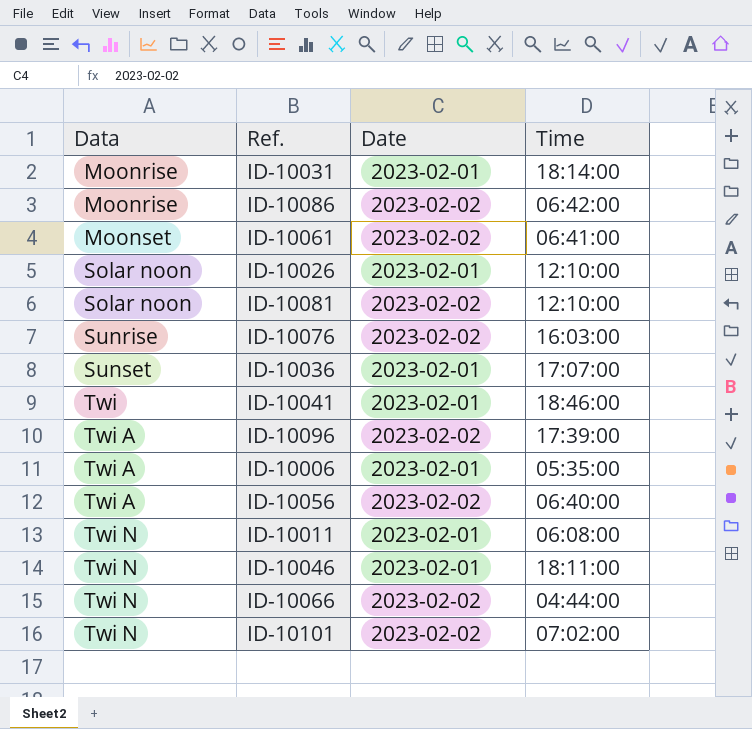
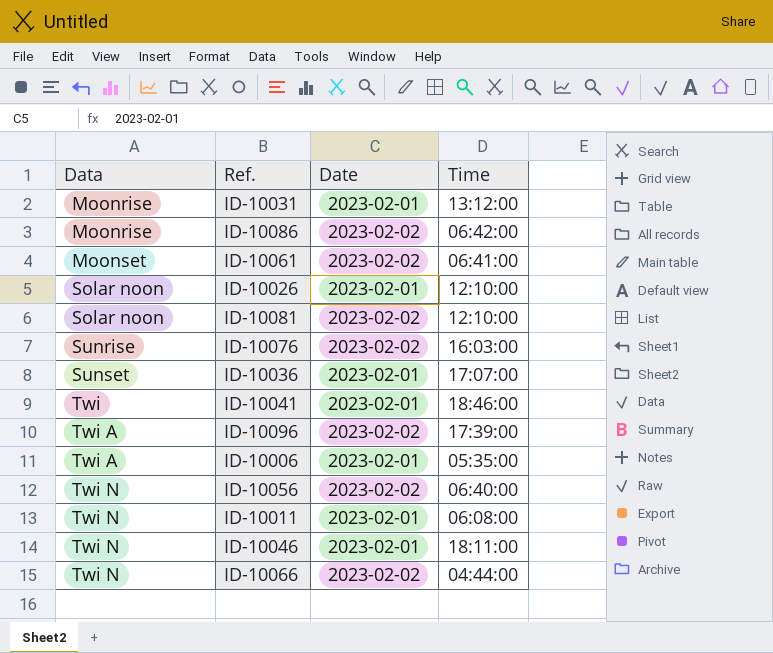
row ID-10101: Twi N | 2023-02-02 | 07:02:00 -> none
ID-10031 | Time: 18:14:00 -> 13:12:00
ID-10056 | Data: Twi A -> Twi N

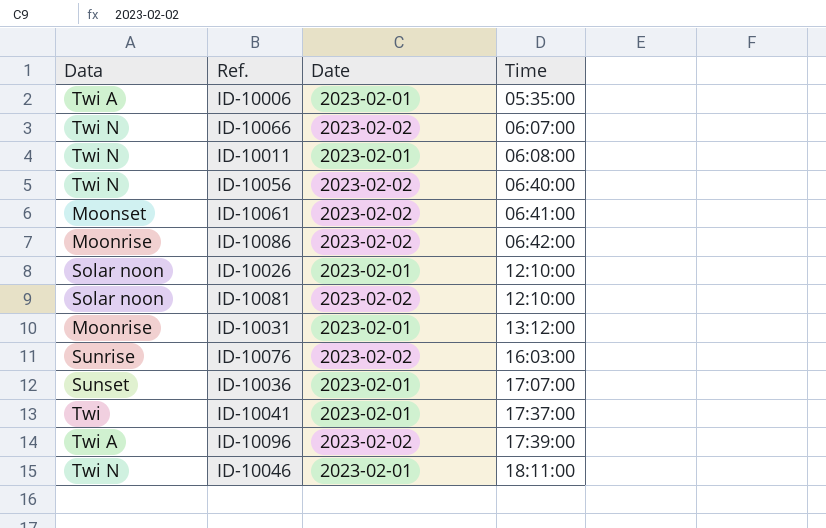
row order: Data ascending -> Time ascending
ID-10066 | Time: 04:44:00 -> 06:07:00
ID-10041 | Time: 18:46:00 -> 17:37:00

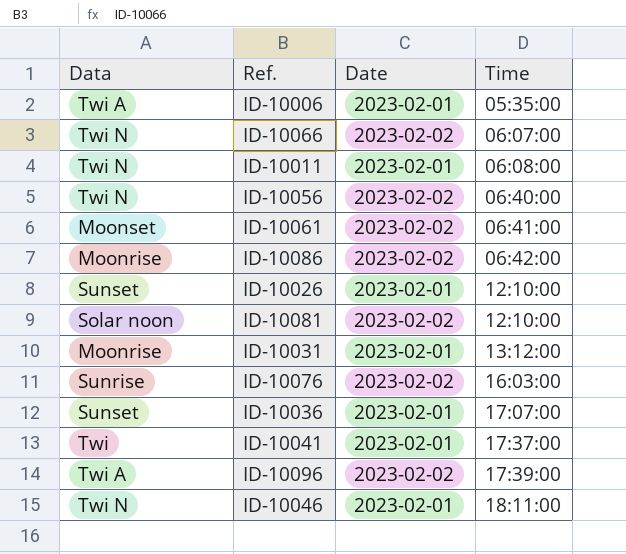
ID-10026 | Data: Solar noon -> Sunset

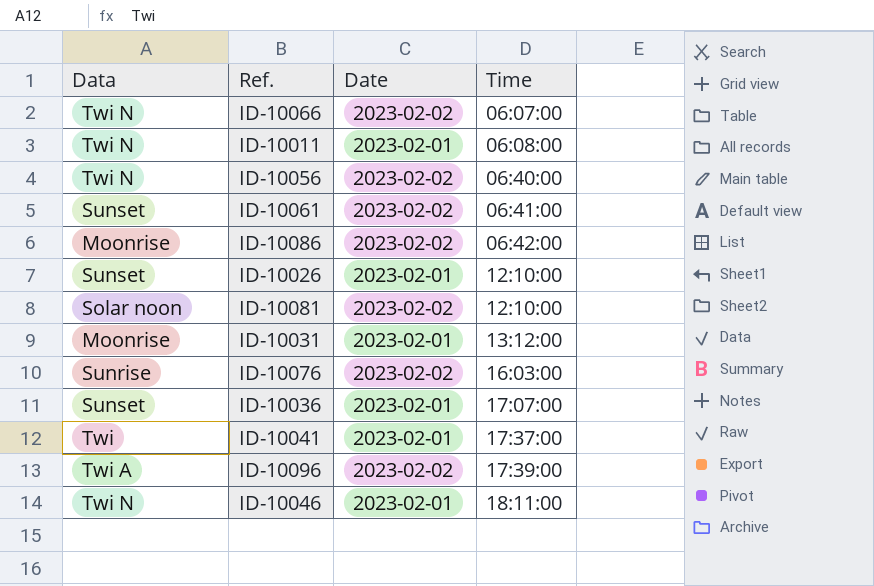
row ID-10006: Twi A | 2023-02-01 | 05:35:00 -> none
ID-10061 | Data: Moonset -> Sunset

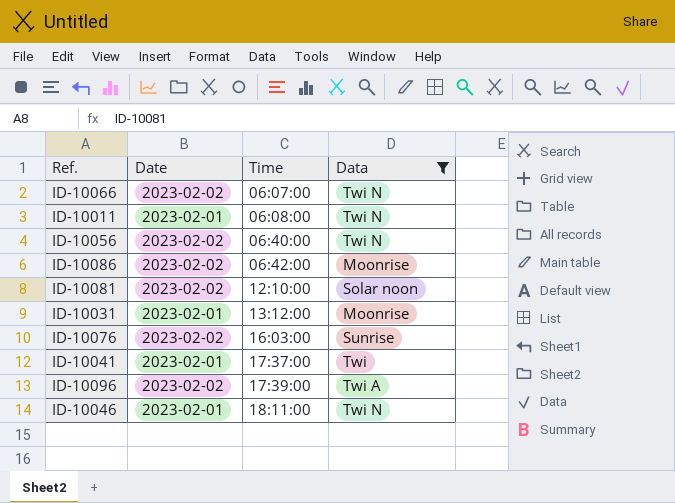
filter: none -> Data != Sunset
column Data | position: 1 -> 4

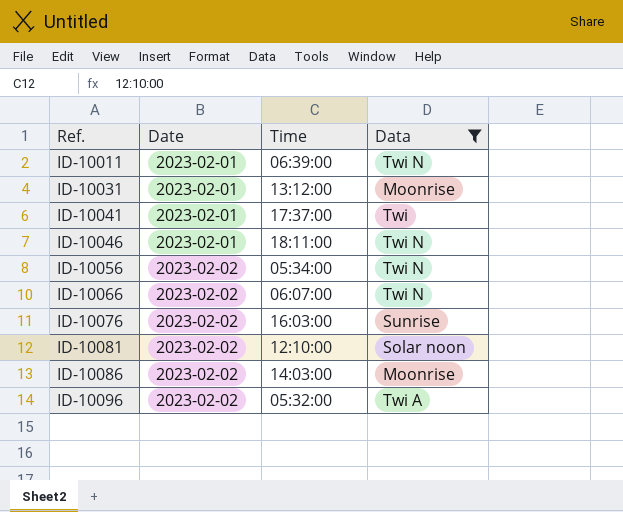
row order: Time ascending -> Ref. ascending
ID-10011 | Time: 06:08:00 -> 06:39:00
ID-10056 | Time: 06:40:00 -> 05:34:00
ID-10086 | Time: 06:42:00 -> 14:03:00
ID-10096 | Time: 17:39:00 -> 05:32:00

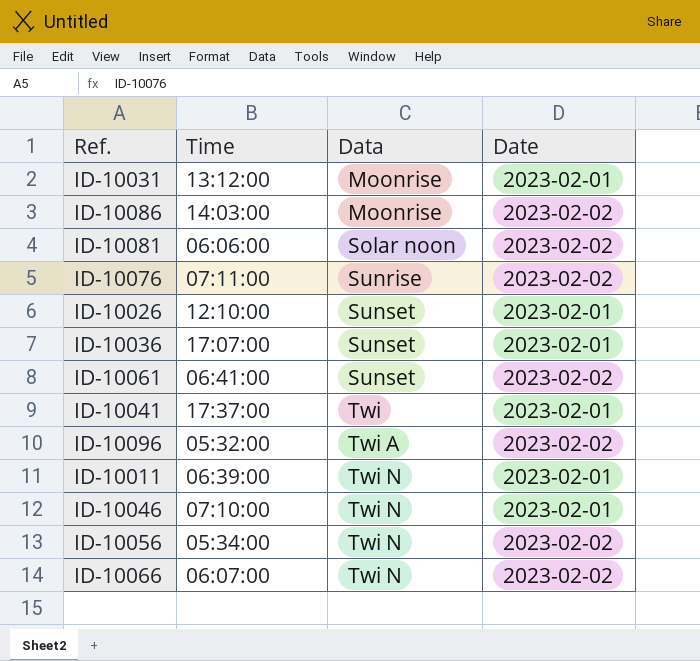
filter: Data != Sunset -> none
row order: Ref. ascending -> Data ascending
column Date | position: 2 -> 4
ID-10081 | Time: 12:10:00 -> 06:06:00
ID-10076 | Time: 16:03:00 -> 07:11:00
ID-10046 | Time: 18:11:00 -> 07:10:00

